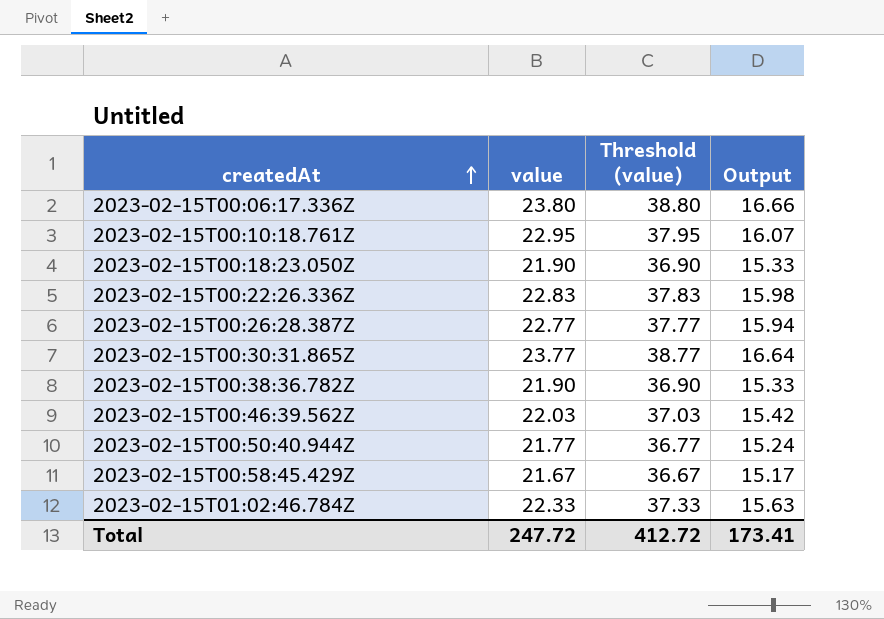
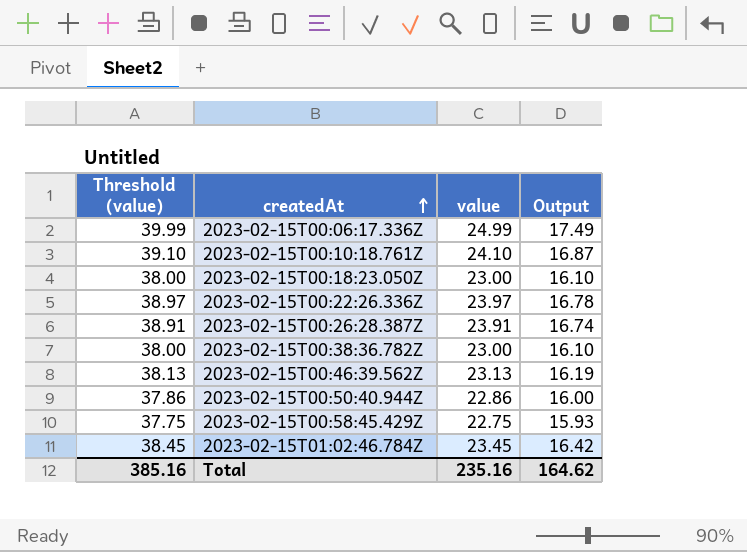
column Threshold (value) | position: 3 -> 1
row 2023-02-15T00:30:31.865Z: 23.77 | 38.77 | 16.64 -> none
2023-02-15T00:06:17.336Z | Threshold (value): 38.80 -> 39.99
2023-02-15T00:06:17.336Z | value: 23.80 -> 24.99
2023-02-15T00:06:17.336Z | Output: 16.66 -> 17.49
2023-02-15T00:10:18.761Z | Threshold (value): 37.95 -> 39.10
2023-02-15T00:10:18.761Z | value: 22.95 -> 24.10
2023-02-15T00:10:18.761Z | Output: 16.07 -> 16.87
2023-02-15T00:18:23.050Z | Threshold (value): 36.90 -> 38.00
2023-02-15T00:18:23.050Z | value: 21.90 -> 23.00
2023-02-15T00:18:23.050Z | Output: 15.33 -> 16.10
2023-02-15T00:22:26.336Z | Threshold (value): 37.83 -> 38.97
2023-02-15T00:22:26.336Z | value: 22.83 -> 23.97
2023-02-15T00:22:26.336Z | Output: 15.98 -> 16.78
2023-02-15T00:26:28.387Z | Threshold (value): 37.77 -> 38.91
2023-02-15T00:26:28.387Z | value: 22.77 -> 23.91
2023-02-15T00:26:28.387Z | Output: 15.94 -> 16.74
2023-02-15T00:38:36.782Z | Threshold (value): 36.90 -> 38.00
2023-02-15T00:38:36.782Z | value: 21.90 -> 23.00
2023-02-15T00:38:36.782Z | Output: 15.33 -> 16.10
2023-02-15T00:46:39.562Z | Threshold (value): 37.03 -> 38.13
2023-02-15T00:46:39.562Z | value: 22.03 -> 23.13
2023-02-15T00:46:39.562Z | Output: 15.42 -> 16.19
2023-02-15T00:50:40.944Z | Threshold (value): 36.77 -> 37.86
2023-02-15T00:50:40.944Z | value: 21.77 -> 22.86
2023-02-15T00:50:40.944Z | Output: 15.24 -> 16.00
2023-02-15T00:58:45.429Z | Threshold (value): 36.67 -> 37.75
2023-02-15T00:58:45.429Z | value: 21.67 -> 22.75
2023-02-15T00:58:45.429Z | Output: 15.17 -> 15.93
2023-02-15T01:02:46.784Z | Threshold (value): 37.33 -> 38.45
2023-02-15T01:02:46.784Z | value: 22.33 -> 23.45
2023-02-15T01:02:46.784Z | Output: 15.63 -> 16.42
Total | Threshold (value): 412.72 -> 385.16
Total | value: 247.72 -> 235.16
Total | Output: 173.41 -> 164.62

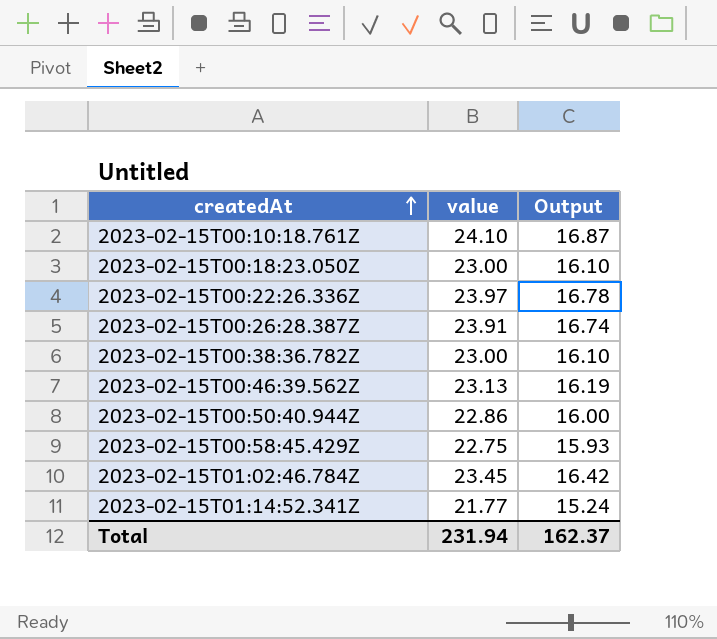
column Threshold (value) | formula: [value] + 15 -> none
row 2023-02-15T00:06:17.336Z: 39.99 | 24.99 | 17.49 -> none
row 2023-02-15T01:14:52.341Z: none -> 21.77 | 15.24
Total | value: 235.16 -> 231.94
Total | Output: 164.62 -> 162.37

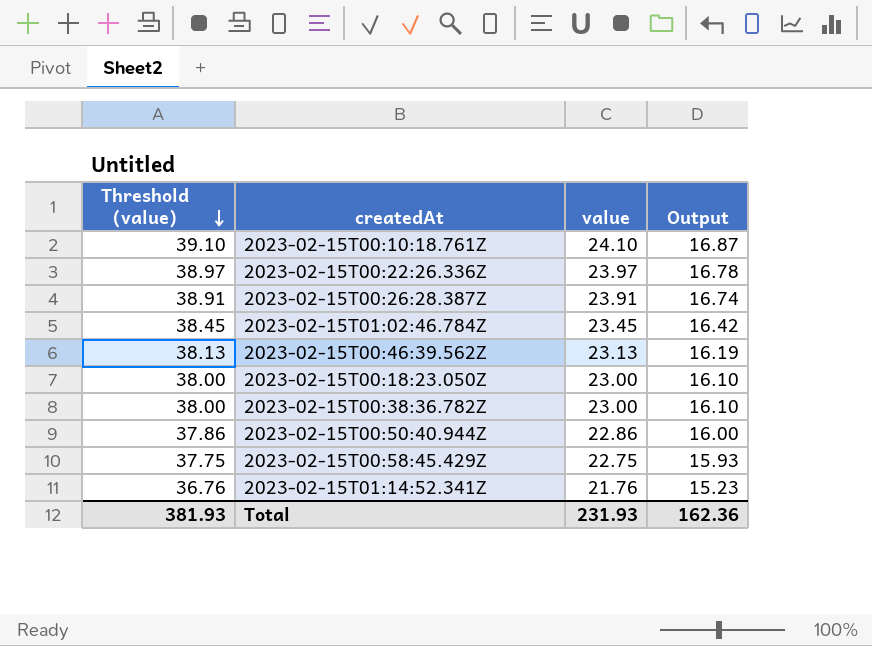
row order: createdAt ascending -> Threshold (value) descending
column Threshold (value) | formula: none -> [value] + 15
2023-02-15T01:14:52.341Z | value: 21.77 -> 21.76
2023-02-15T01:14:52.341Z | Output: 15.24 -> 15.23
Total | value: 231.94 -> 231.93
Total | Output: 162.37 -> 162.36

